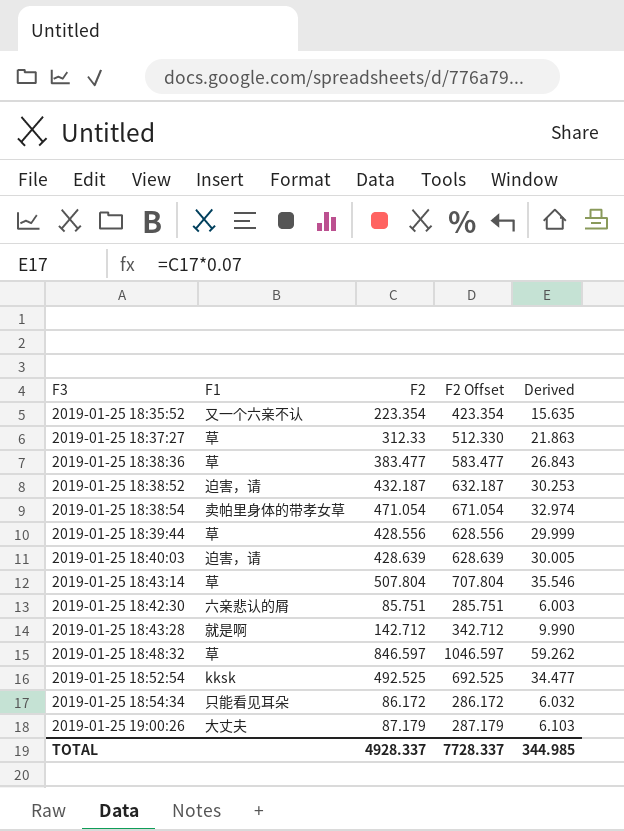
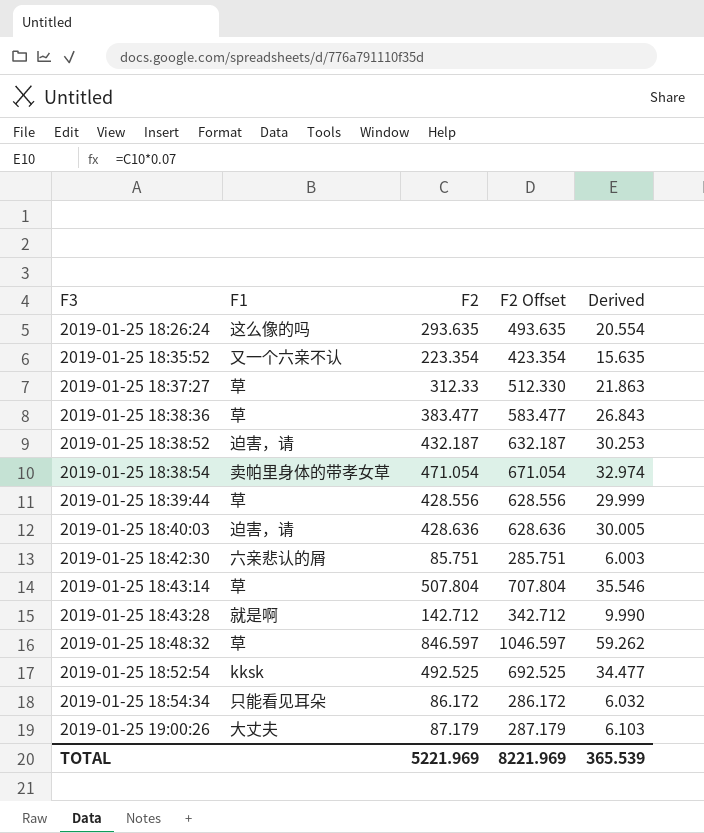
row order: none -> F3 ascending
row 2019-01-25 18:26:24: none -> 这么像的吗 | 293.635 | 493.635 | 20.554
2019-01-25 18:40:03 | F2: 428.639 -> 428.636
2019-01-25 18:40:03 | F2 Offset: 628.639 -> 628.636
TOTAL | F2: 4928.337 -> 5221.969
TOTAL | F2 Offset: 7728.337 -> 8221.969
TOTAL | Derived: 344.985 -> 365.539

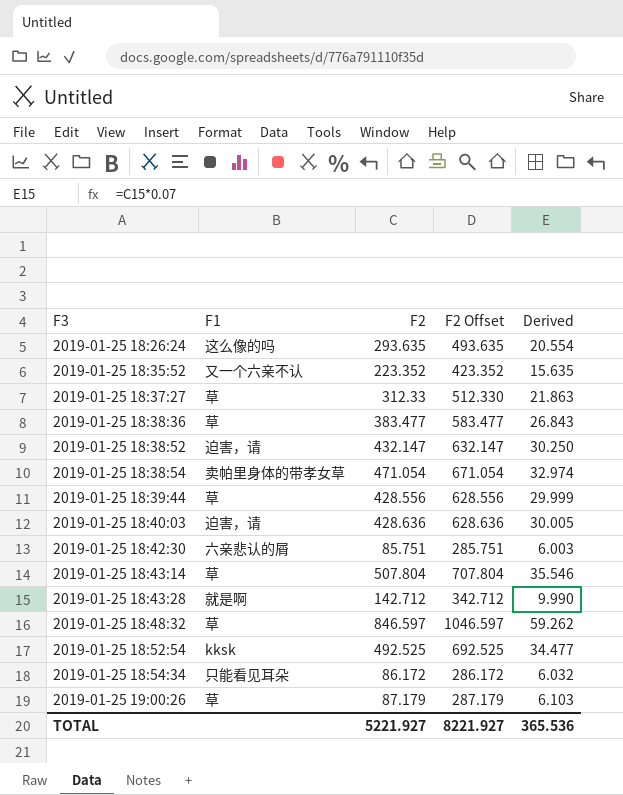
2019-01-25 18:35:52 | F2: 223.354 -> 223.352
2019-01-25 18:35:52 | F2 Offset: 423.354 -> 423.352
2019-01-25 18:38:52 | F2: 432.187 -> 432.147
2019-01-25 18:38:52 | F2 Offset: 632.187 -> 632.147
2019-01-25 18:38:52 | Derived: 30.253 -> 30.250
2019-01-25 19:00:26 | F1: 大丈夫 -> 草
TOTAL | F2: 5221.969 -> 5221.927
TOTAL | F2 Offset: 8221.969 -> 8221.927
TOTAL | Derived: 365.539 -> 365.536

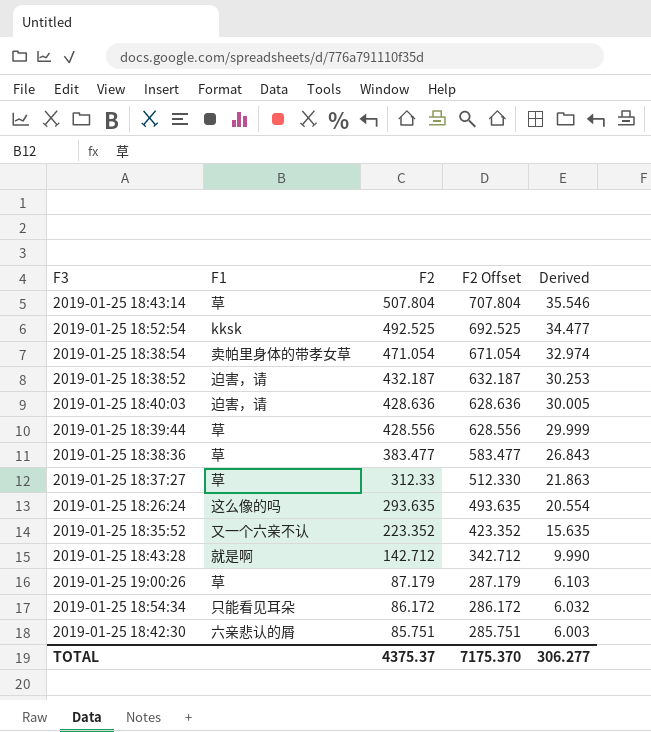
row order: F3 ascending -> F2 descending
row 2019-01-25 18:48:32: 草 | 846.597 | 1046.597 | 59.262 -> none
2019-01-25 18:38:52 | F2: 432.147 -> 432.187
2019-01-25 18:38:52 | F2 Offset: 632.147 -> 632.187
2019-01-25 18:38:52 | Derived: 30.250 -> 30.253
TOTAL | F2: 5221.927 -> 4375.37
TOTAL | F2 Offset: 8221.927 -> 7175.370
TOTAL | Derived: 365.536 -> 306.277

